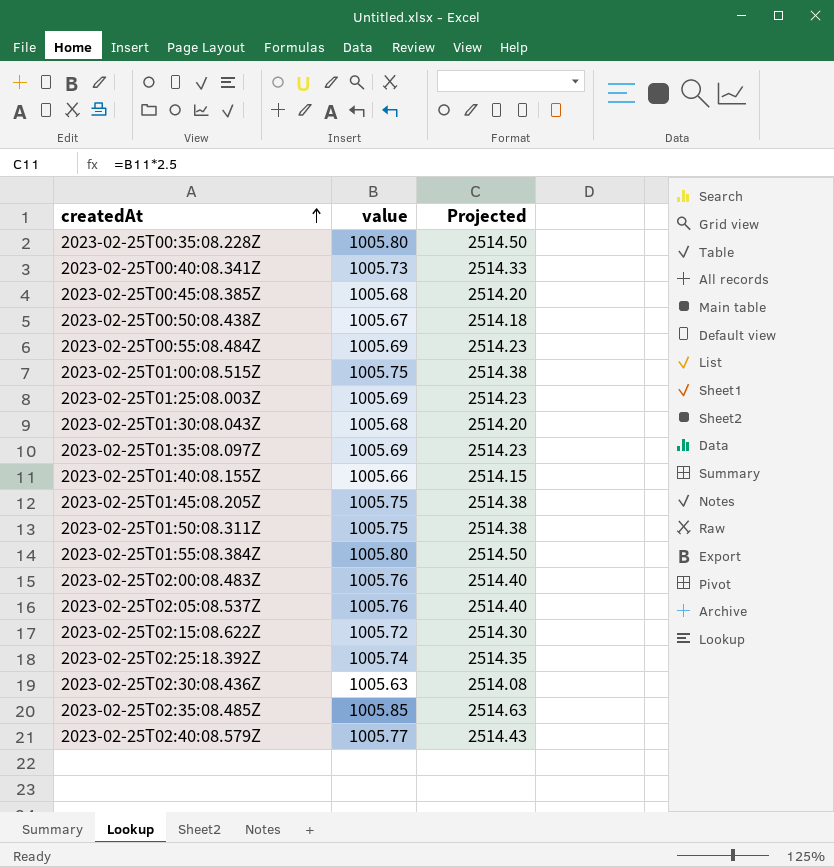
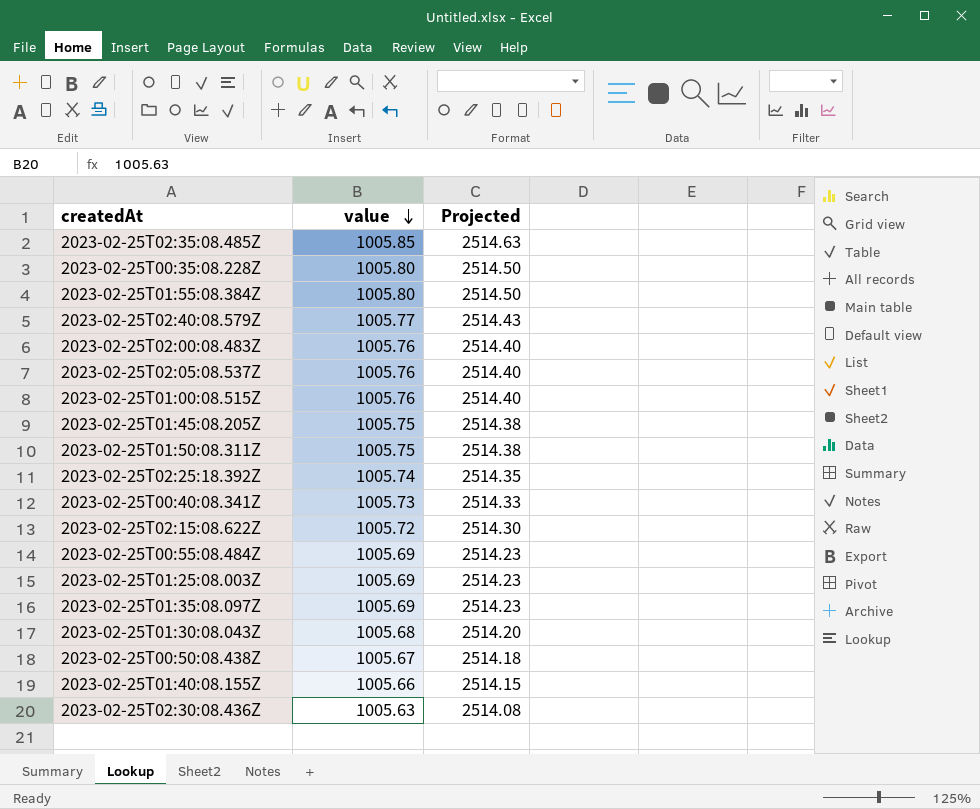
row order: createdAt ascending -> value descending
row 2023-02-25T00:45:08.385Z: 1005.68 | 2514.20 -> none
2023-02-25T01:00:08.515Z | value: 1005.75 -> 1005.76
2023-02-25T01:00:08.515Z | Projected: 2514.38 -> 2514.40

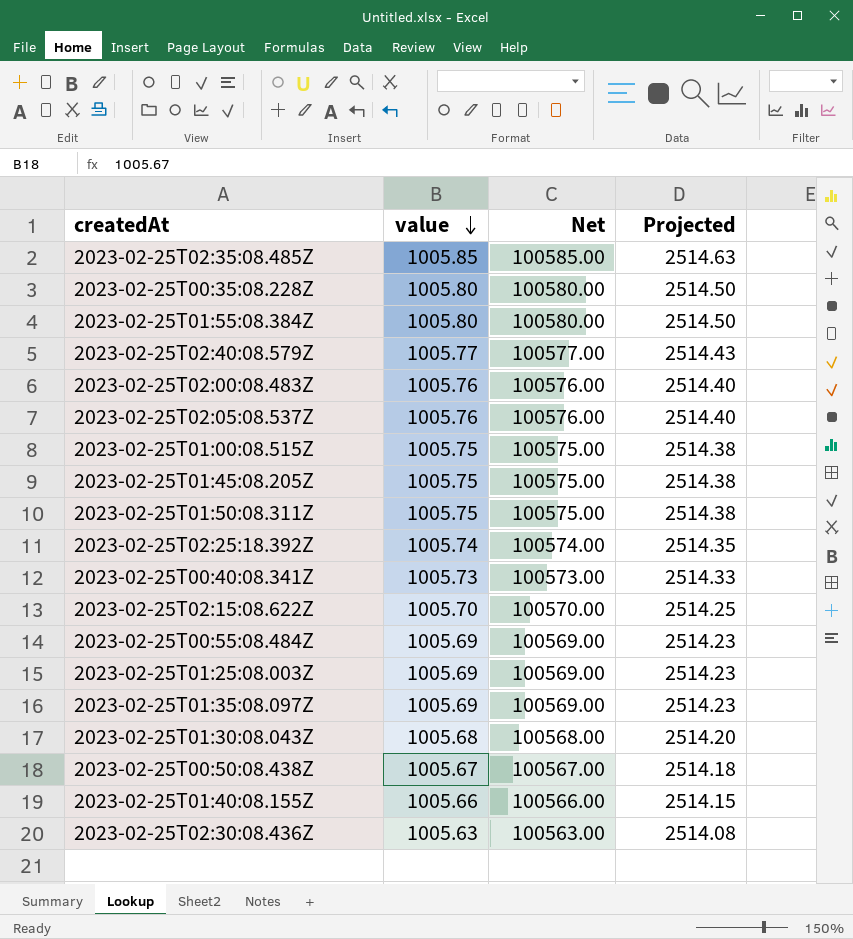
column Net | formula: none -> [value] * 100
2023-02-25T01:00:08.515Z | value: 1005.76 -> 1005.75
2023-02-25T01:00:08.515Z | Projected: 2514.40 -> 2514.38
2023-02-25T02:15:08.622Z | value: 1005.72 -> 1005.70
2023-02-25T02:15:08.622Z | Projected: 2514.30 -> 2514.25

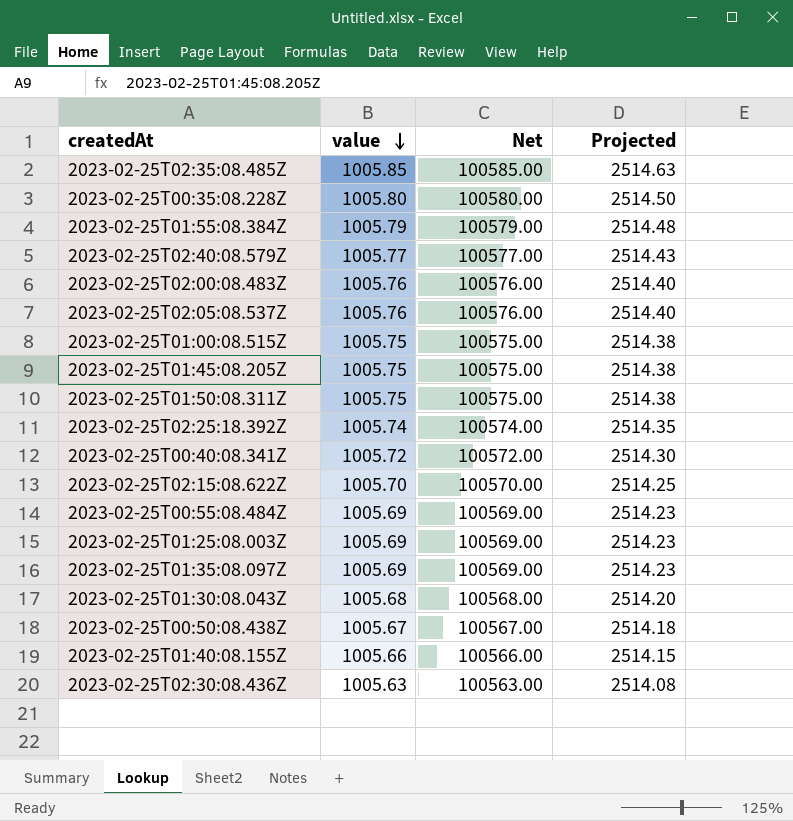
2023-02-25T01:55:08.384Z | value: 1005.80 -> 1005.79
2023-02-25T01:55:08.384Z | Net: 100580.00 -> 100579.00
2023-02-25T01:55:08.384Z | Projected: 2514.50 -> 2514.48
2023-02-25T00:40:08.341Z | value: 1005.73 -> 1005.72
2023-02-25T00:40:08.341Z | Net: 100573.00 -> 100572.00
2023-02-25T00:40:08.341Z | Projected: 2514.33 -> 2514.30

